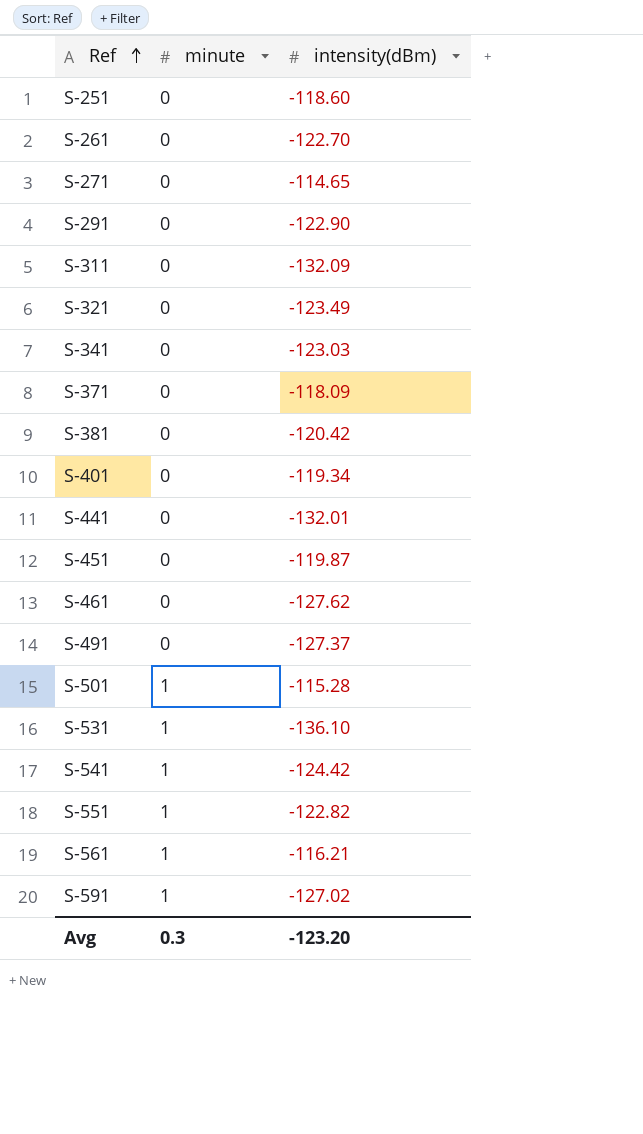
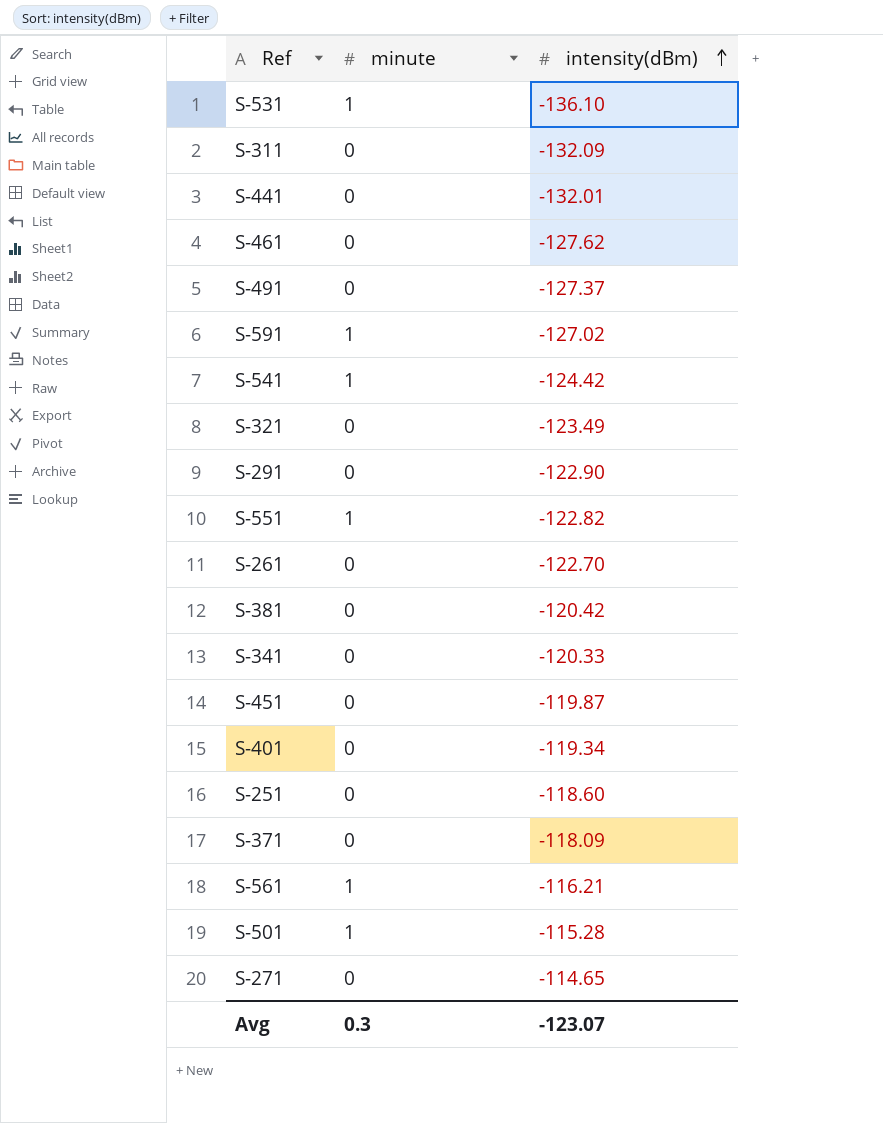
row order: Ref ascending -> intensity(dBm) ascending
S-341 | intensity(dBm): -123.03 -> -120.33
Avg | intensity(dBm): -123.20 -> -123.07

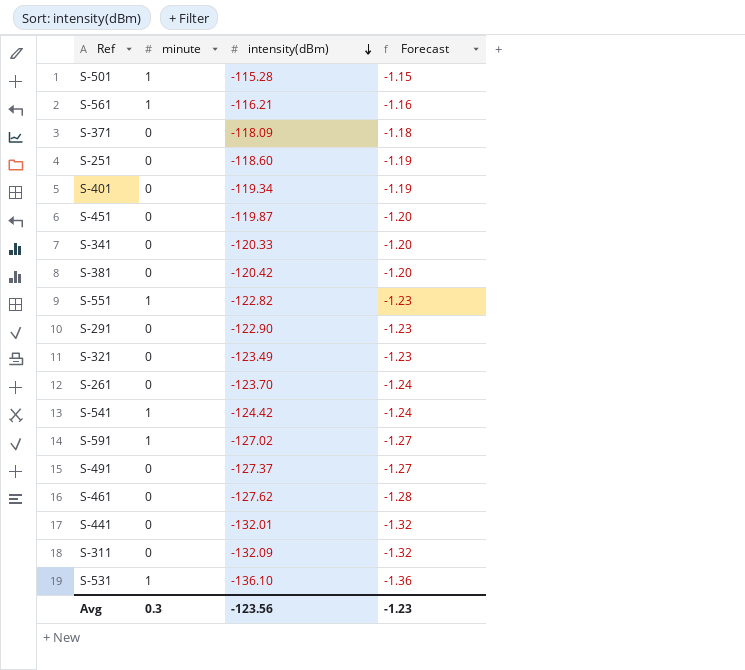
row order: intensity(dBm) ascending -> intensity(dBm) descending
column Forecast | formula: none -> [intensity(dBm)] * 0.01
row S-271: 0 | -114.65 -> none
S-261 | intensity(dBm): -122.70 -> -123.70
Avg | intensity(dBm): -123.07 -> -123.56

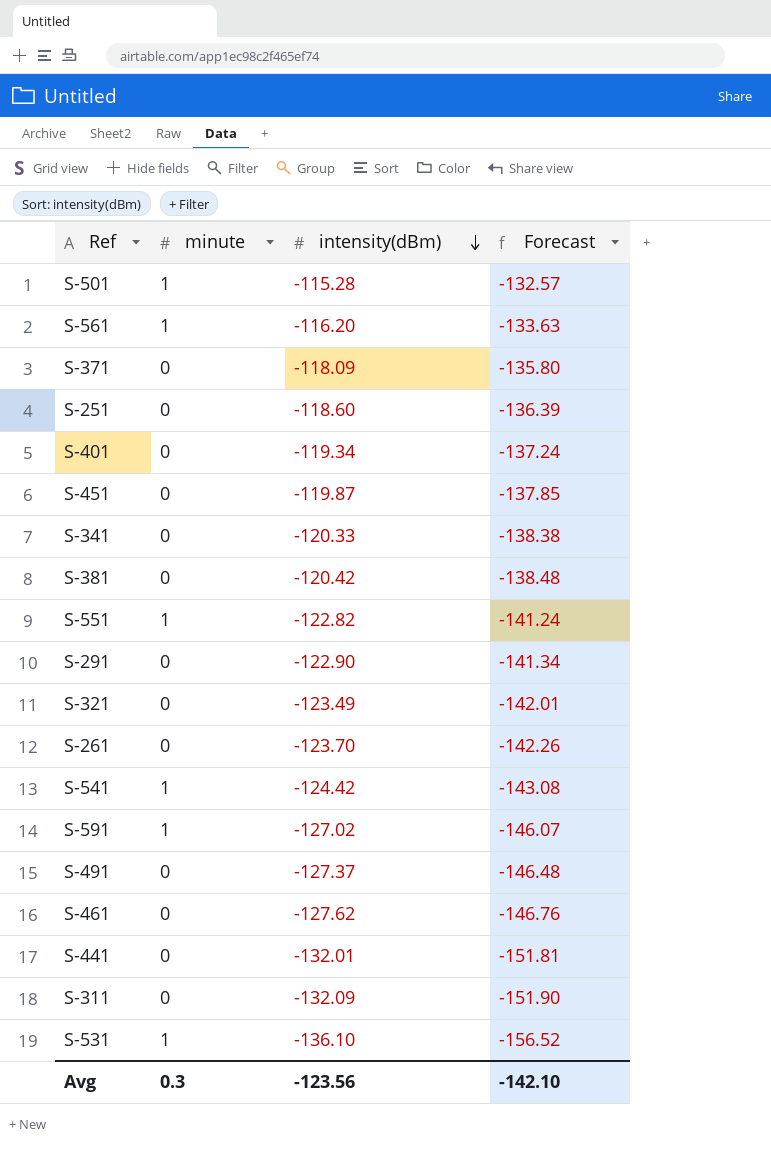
column Forecast | formula: [intensity(dBm)] * 0.01 -> [intensity(dBm)] * 1.15
S-561 | intensity(dBm): -116.21 -> -116.20
Avg | Forecast: -1.23 -> -142.10

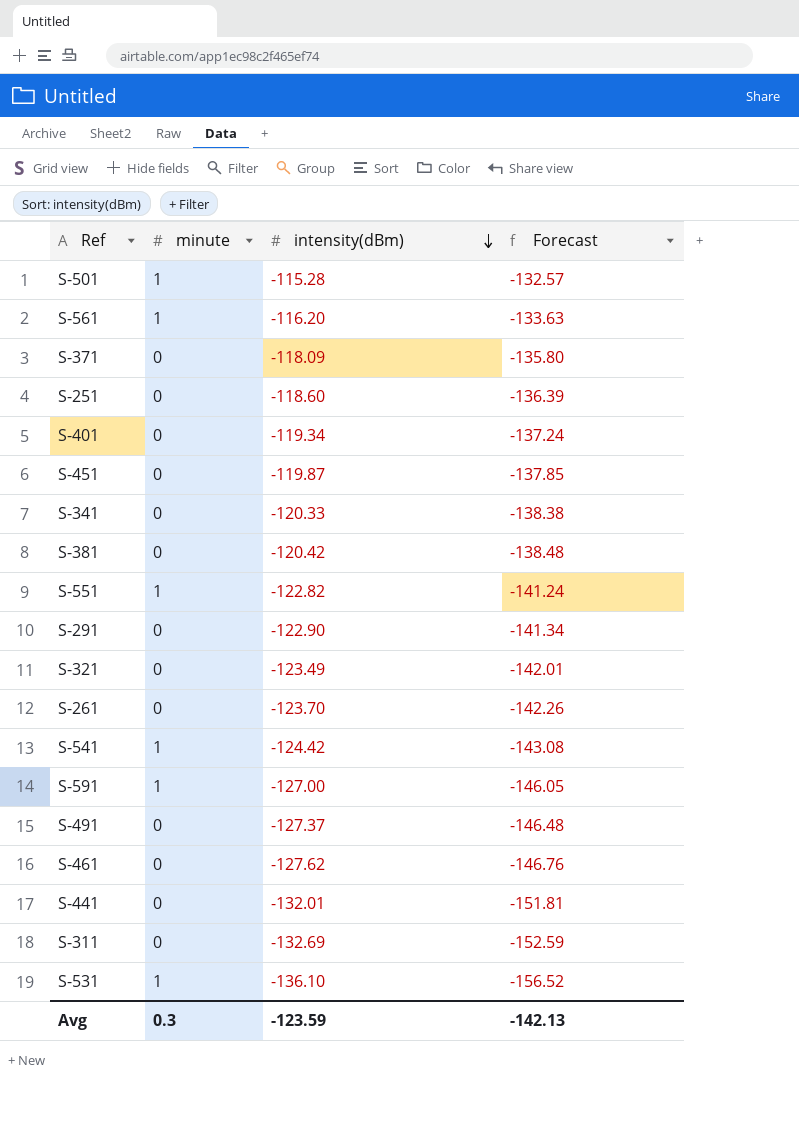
S-591 | intensity(dBm): -127.02 -> -127.00
S-591 | Forecast: -146.07 -> -146.05
S-311 | intensity(dBm): -132.09 -> -132.69
S-311 | Forecast: -151.90 -> -152.59
Avg | intensity(dBm): -123.56 -> -123.59
Avg | Forecast: -142.10 -> -142.13

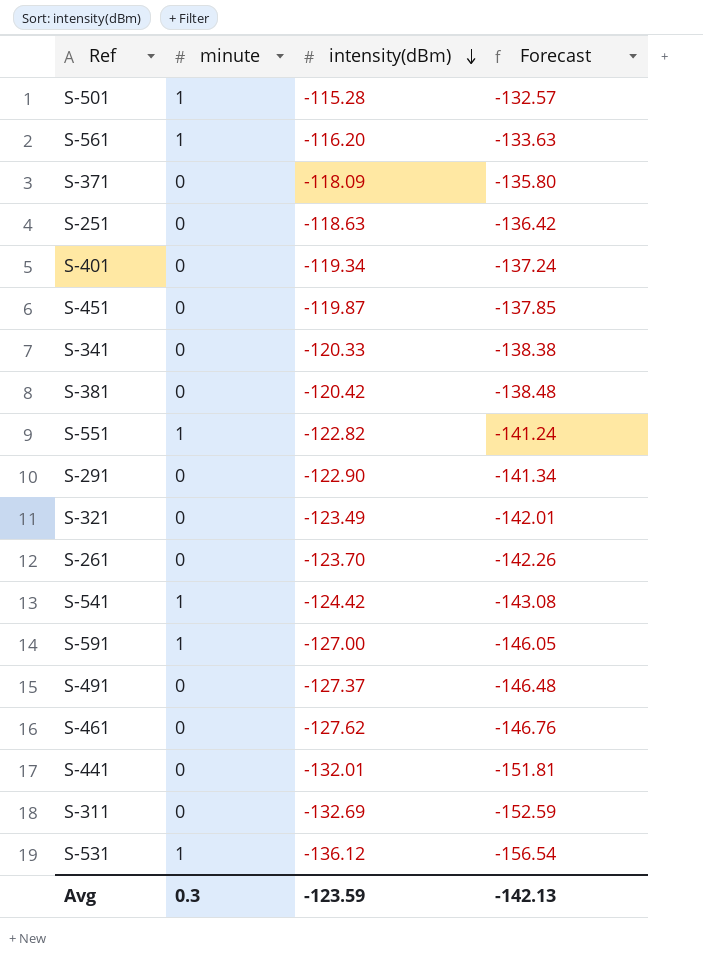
S-251 | intensity(dBm): -118.60 -> -118.63
S-251 | Forecast: -136.39 -> -136.42
S-531 | intensity(dBm): -136.10 -> -136.12
S-531 | Forecast: -156.52 -> -156.54

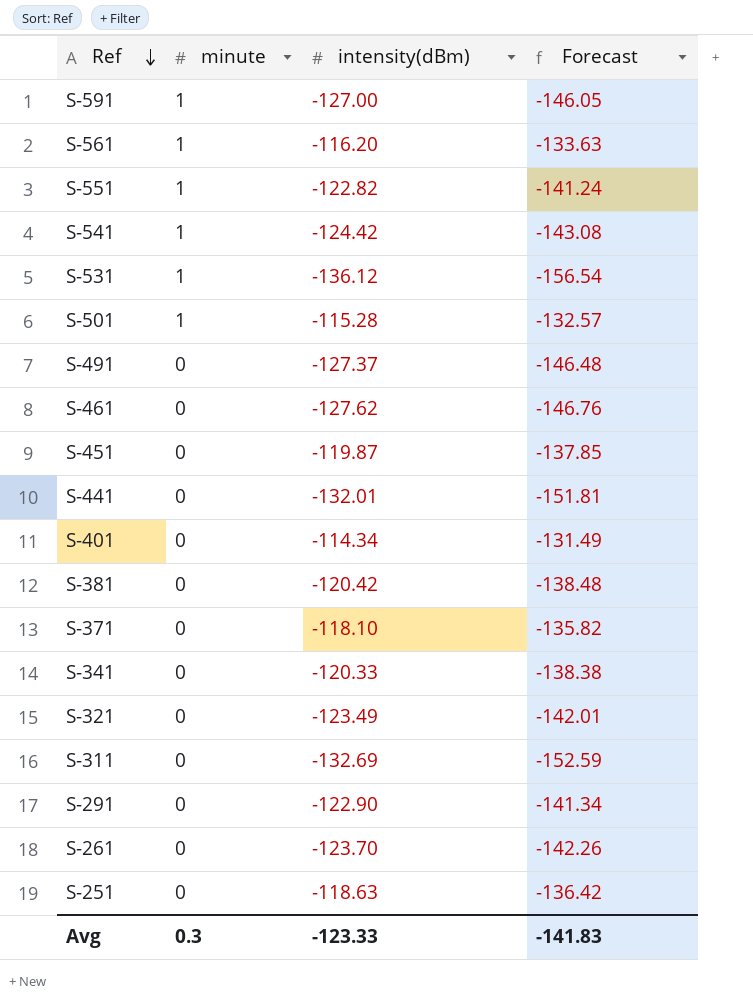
row order: intensity(dBm) descending -> Ref descending
S-401 | intensity(dBm): -119.34 -> -114.34
S-401 | Forecast: -137.24 -> -131.49
S-371 | intensity(dBm): -118.09 -> -118.10
S-371 | Forecast: -135.80 -> -135.82
Avg | intensity(dBm): -123.59 -> -123.33
Avg | Forecast: -142.13 -> -141.83

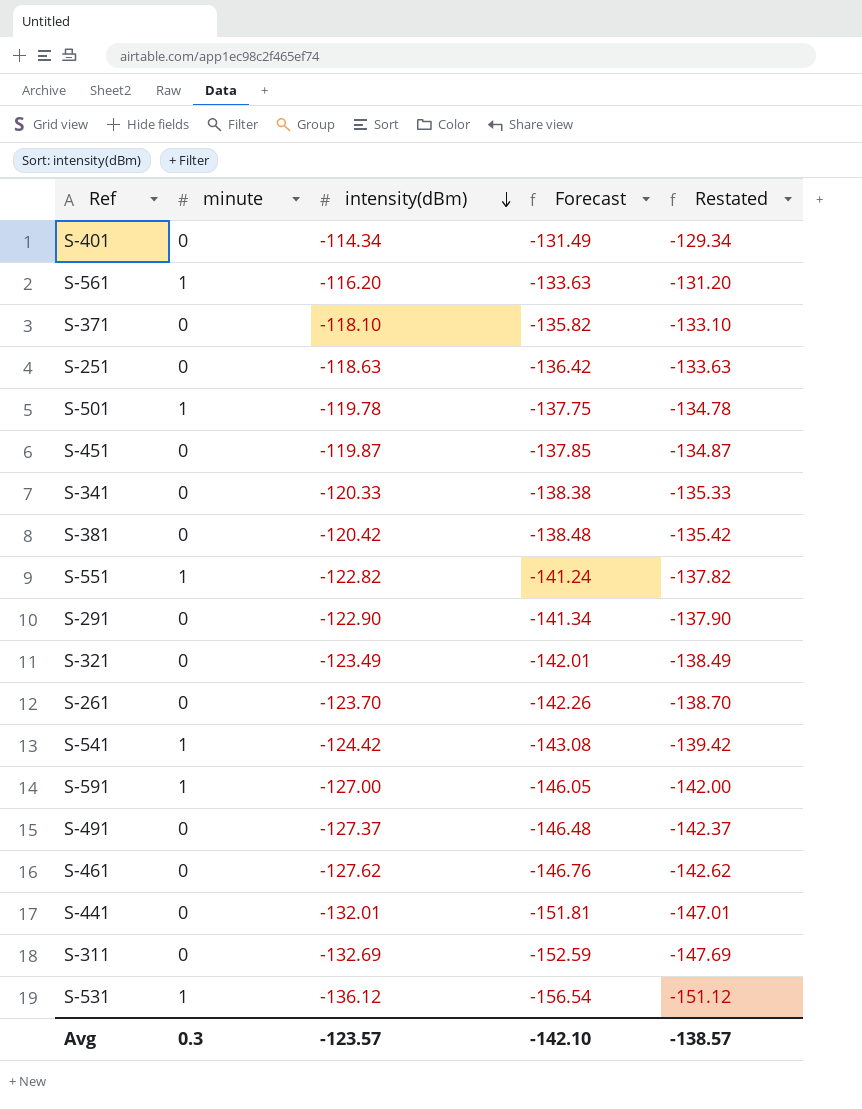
row order: Ref descending -> intensity(dBm) descending
column Restated | formula: none -> [intensity(dBm)] - 15
S-501 | intensity(dBm): -115.28 -> -119.78
S-501 | Forecast: -132.57 -> -137.75
Avg | intensity(dBm): -123.33 -> -123.57
Avg | Forecast: -141.83 -> -142.10

